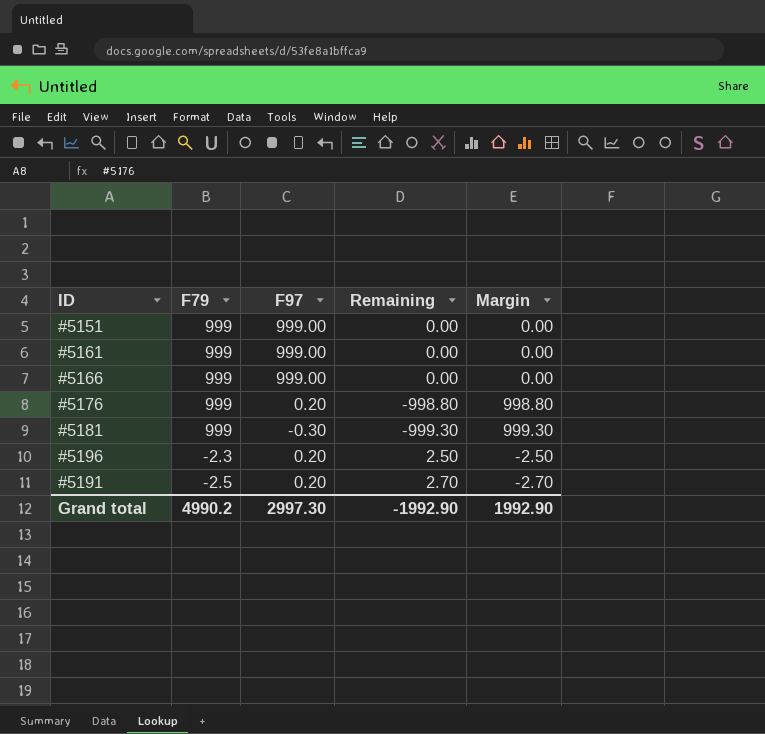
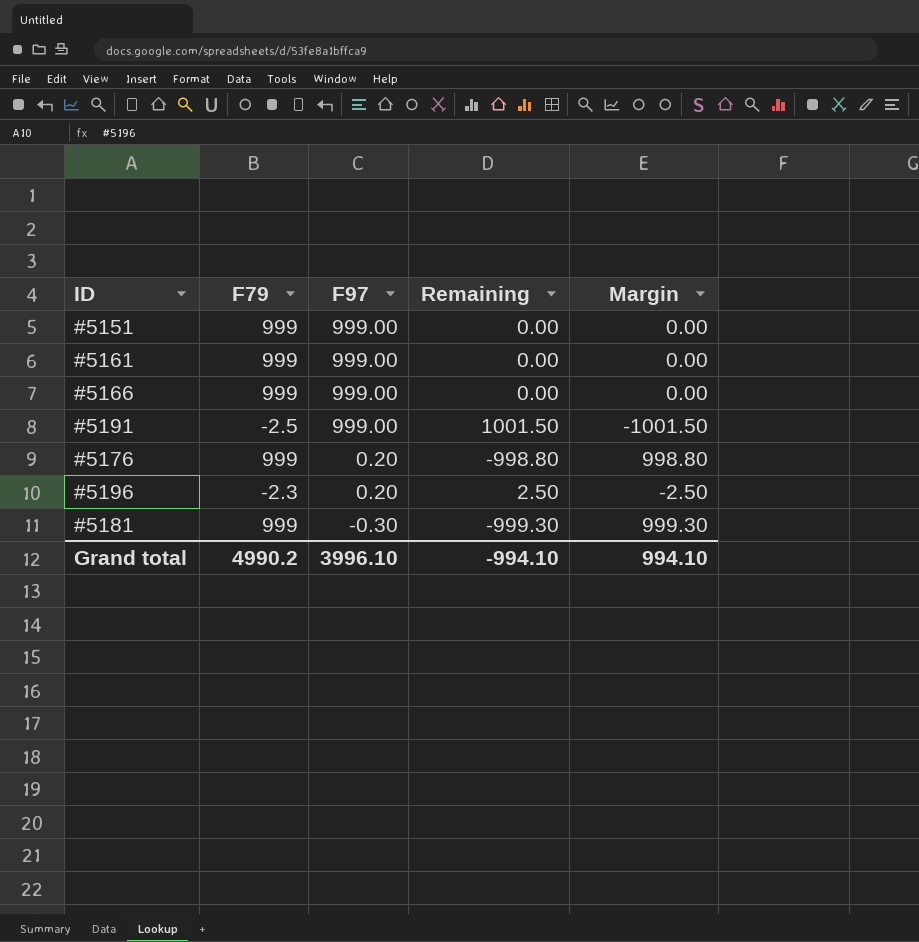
row order: F79 descending -> F97 descending
#5191 | F97: 0.20 -> 999.00
#5191 | Remaining: 2.70 -> 1001.50
#5191 | Margin: -2.70 -> -1001.50
Grand total | F97: 2997.30 -> 3996.10
Grand total | Remaining: -1992.90 -> -994.10
Grand total | Margin: 1992.90 -> 994.10

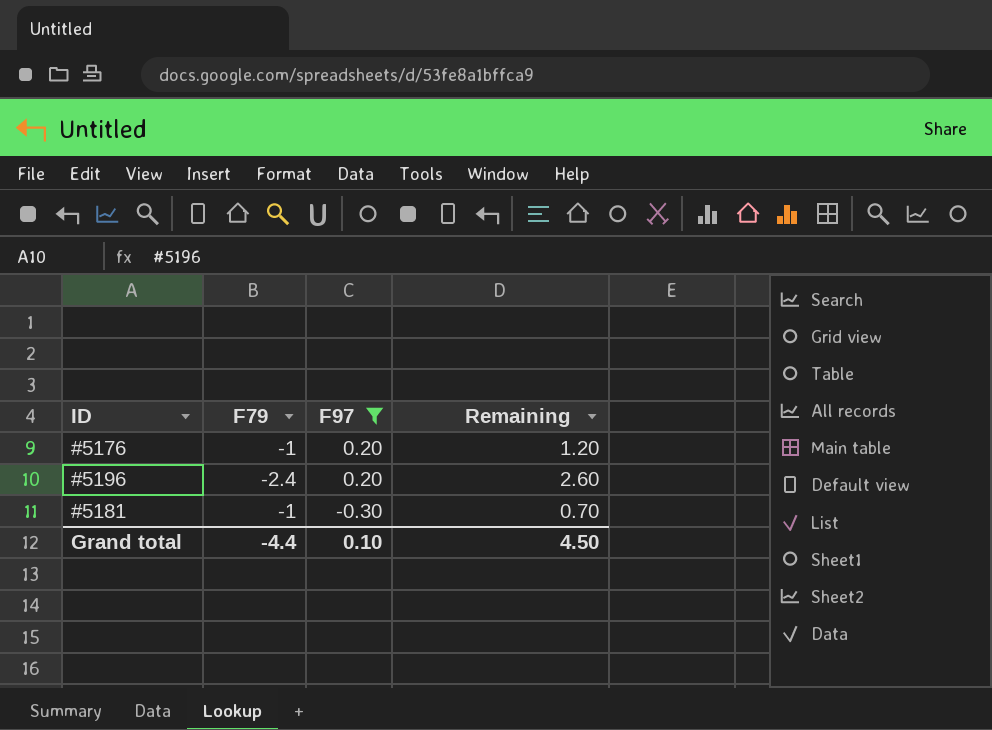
filter: none -> F97 != 999.00
column Margin | formula: [F79] - [F97] -> none
#5176 | F79: 999 -> -1
#5176 | Remaining: -998.80 -> 1.20
#5196 | F79: -2.3 -> -2.4
#5196 | Remaining: 2.50 -> 2.60
#5181 | F79: 999 -> -1
#5181 | Remaining: -999.30 -> 0.70
Grand total | F79: 4990.2 -> -4.4
Grand total | F97: 3996.10 -> 0.10
Grand total | Remaining: -994.10 -> 4.50

